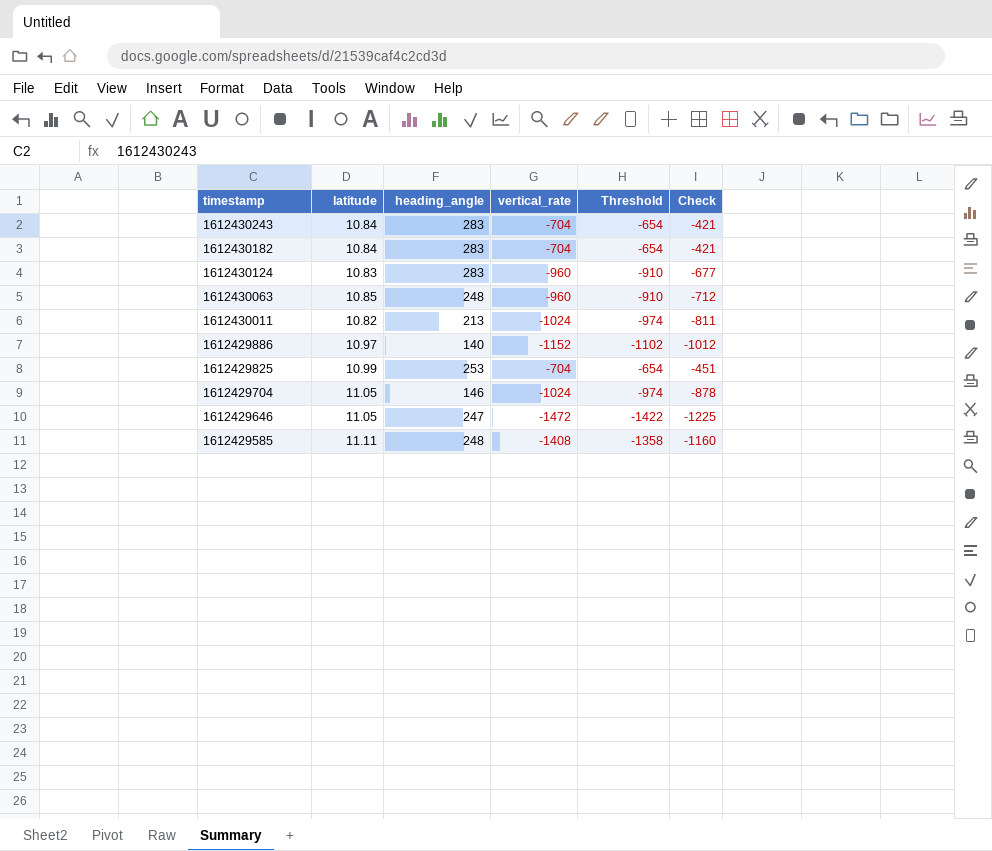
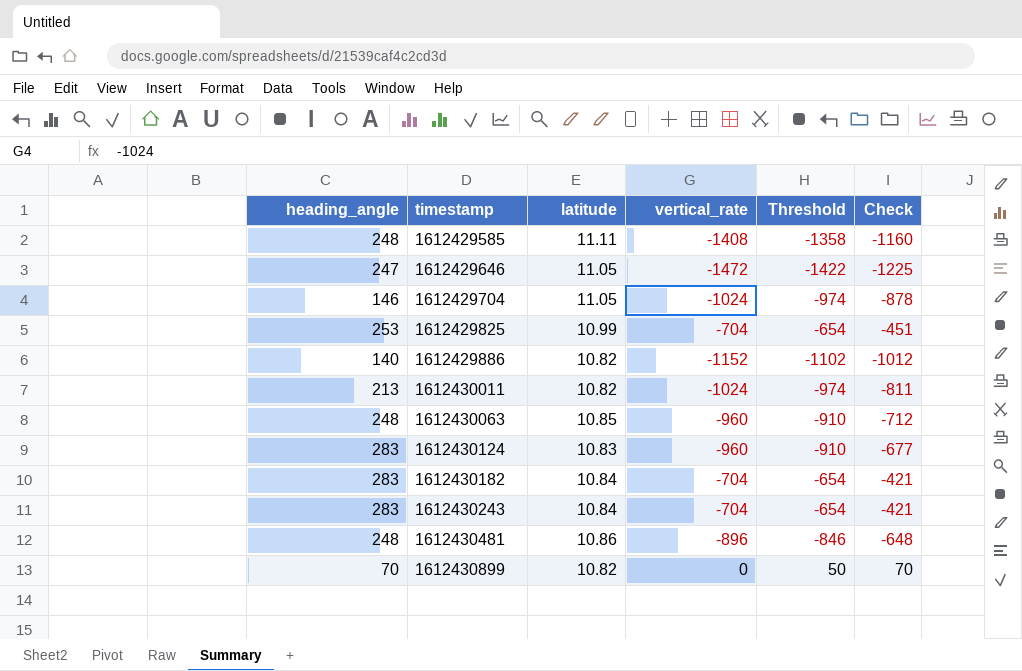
row order: timestamp descending -> timestamp ascending
column heading_angle | position: 3 -> 1
1612429886 | latitude: 10.97 -> 10.82
row 1612430481: none -> 248 | 10.86 | -896 | -846 | -648
row 1612430899: none -> 70 | 10.82 | 0 | 50 | 70

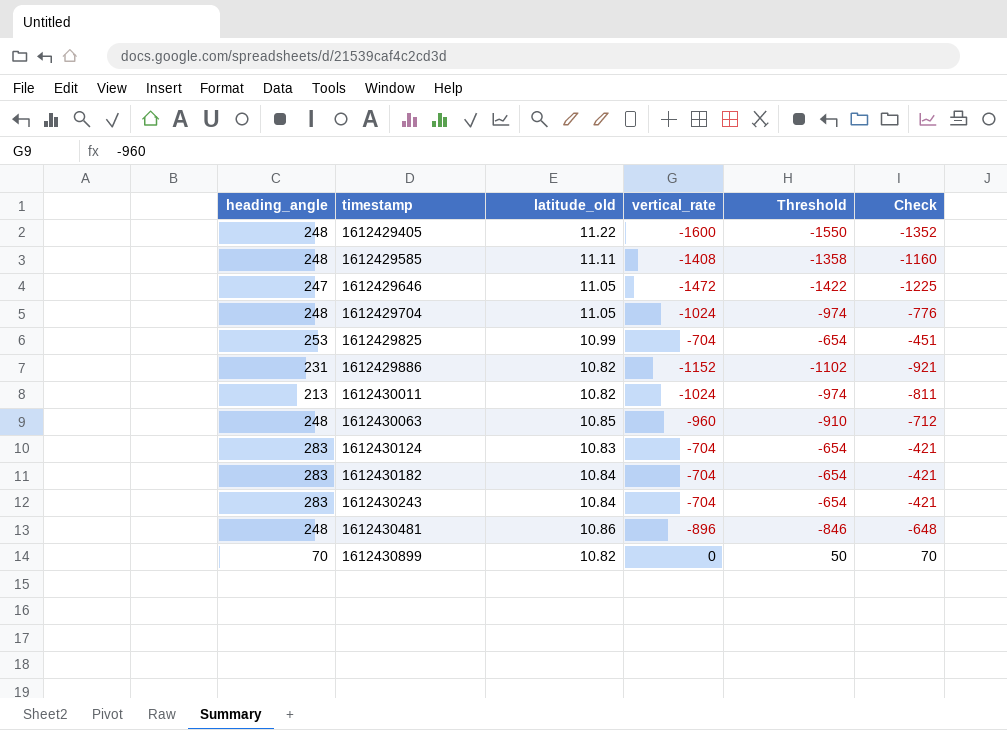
column name: latitude -> latitude_old
row 1612429405: none -> 248 | 11.22 | -1600 | -1550 | -1352
1612429704 | heading_angle: 146 -> 248
1612429704 | Check: -878 -> -776
1612429886 | heading_angle: 140 -> 231
1612429886 | Check: -1012 -> -921
1612430124 | vertical_rate: -960 -> -704
1612430124 | Threshold: -910 -> -654
1612430124 | Check: -677 -> -421

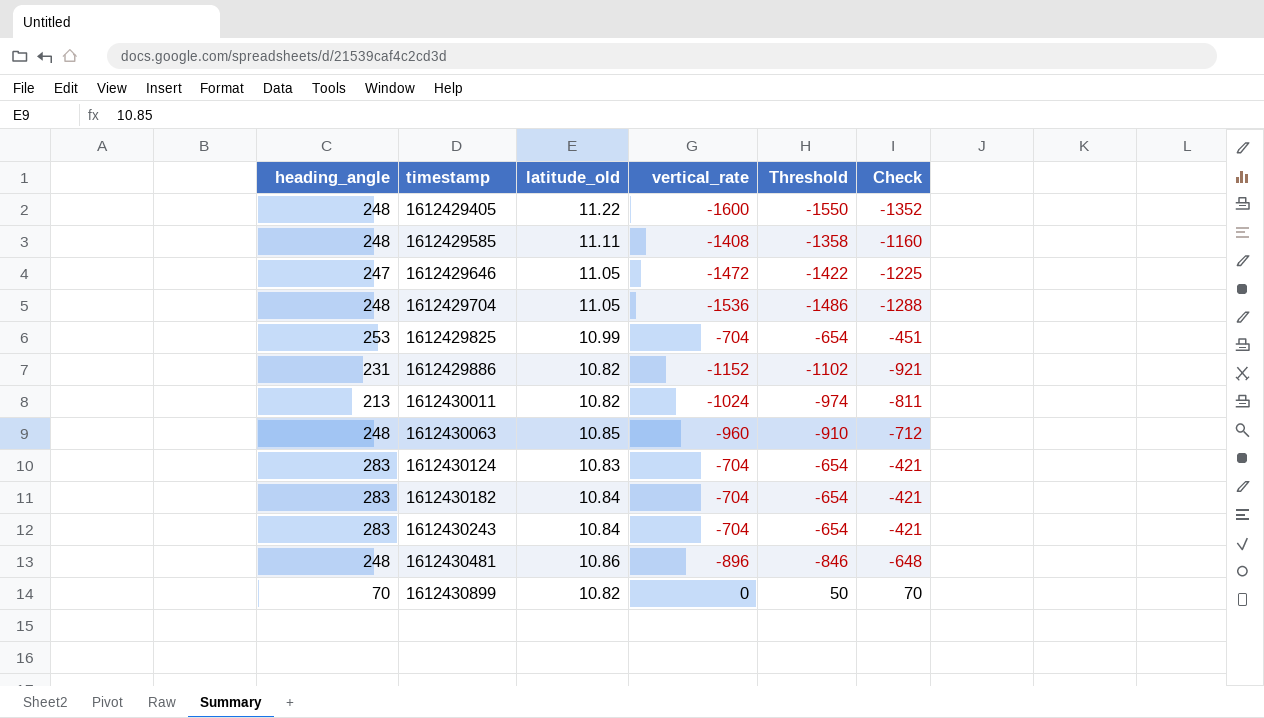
1612429704 | vertical_rate: -1024 -> -1536
1612429704 | Threshold: -974 -> -1486
1612429704 | Check: -776 -> -1288

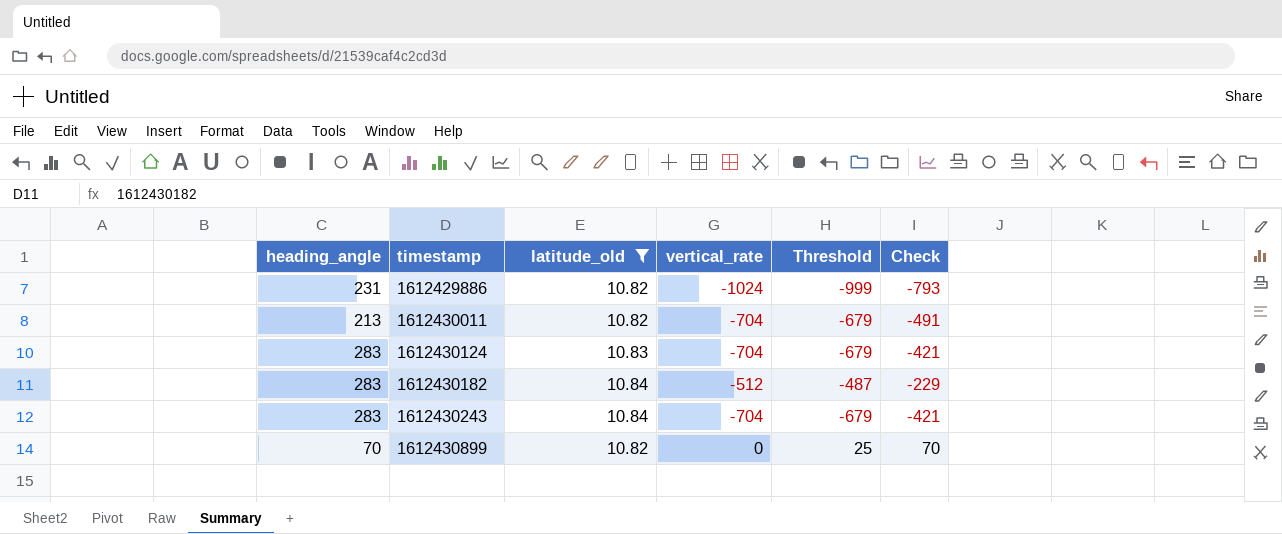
filter: none -> latitude_old <= 10.84
column Threshold | formula: [vertical_rate] + 50 -> [vertical_rate] + 25
1612429886 | vertical_rate: -1152 -> -1024
1612429886 | Check: -921 -> -793
1612430011 | vertical_rate: -1024 -> -704
1612430011 | Check: -811 -> -491
1612430182 | vertical_rate: -704 -> -512
1612430182 | Check: -421 -> -229

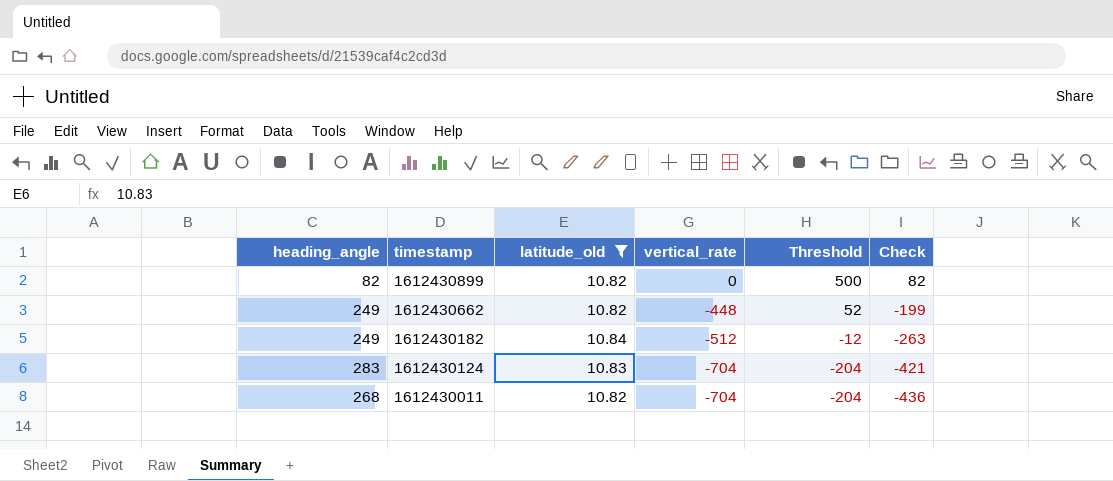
row order: timestamp ascending -> timestamp descending
column Threshold | formula: [vertical_rate] + 25 -> [vertical_rate] + 500
row 1612429886: 231 | 10.82 | -1024 | -999 | -793 -> none
row 1612430243: 283 | 10.84 | -704 | -679 | -421 -> none
1612430899 | heading_angle: 70 -> 82
1612430899 | Check: 70 -> 82
row 1612430662: none -> 249 | 10.82 | -448 | 52 | -199
1612430182 | heading_angle: 283 -> 249
1612430182 | Check: -229 -> -263
1612430011 | heading_angle: 213 -> 268
1612430011 | Check: -491 -> -436

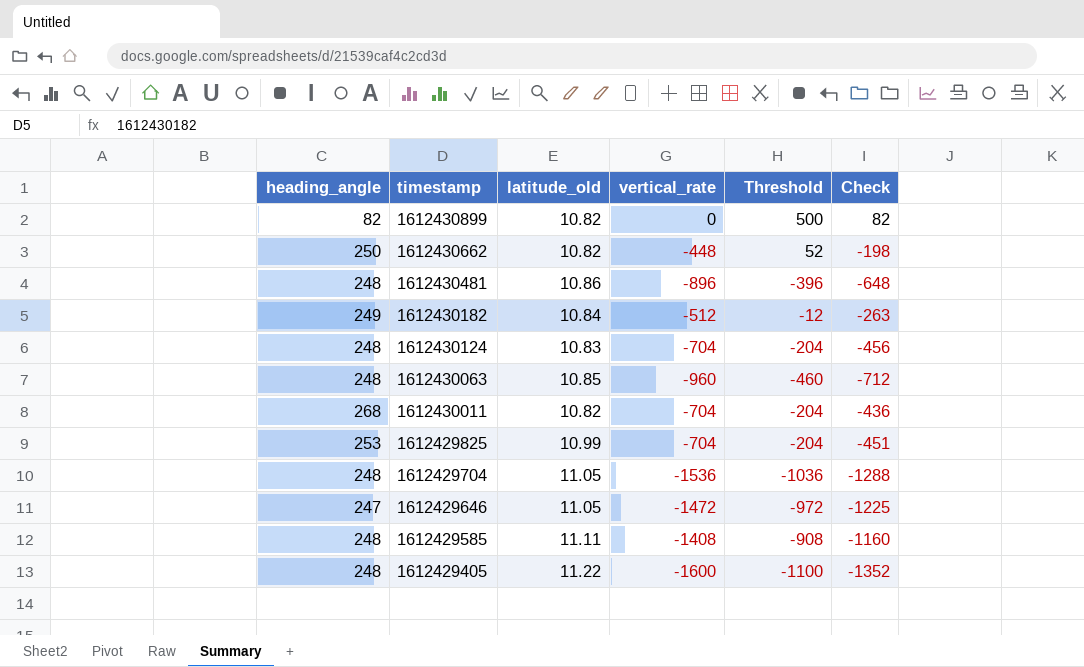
filter: latitude_old <= 10.84 -> none
1612430662 | heading_angle: 249 -> 250
1612430662 | Check: -199 -> -198
1612430124 | heading_angle: 283 -> 248
1612430124 | Check: -421 -> -456

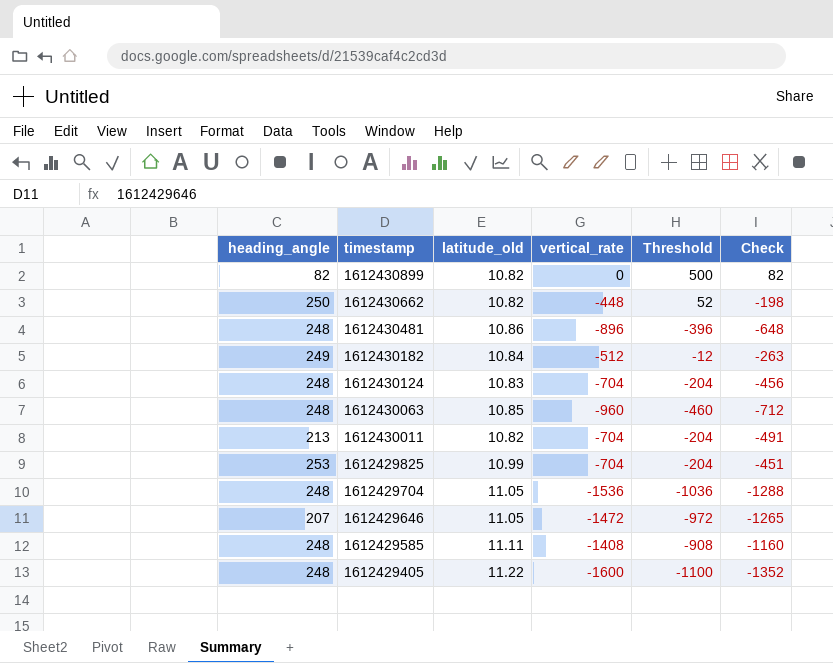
1612430011 | heading_angle: 268 -> 213
1612430011 | Check: -436 -> -491
1612429646 | heading_angle: 247 -> 207
1612429646 | Check: -1225 -> -1265

